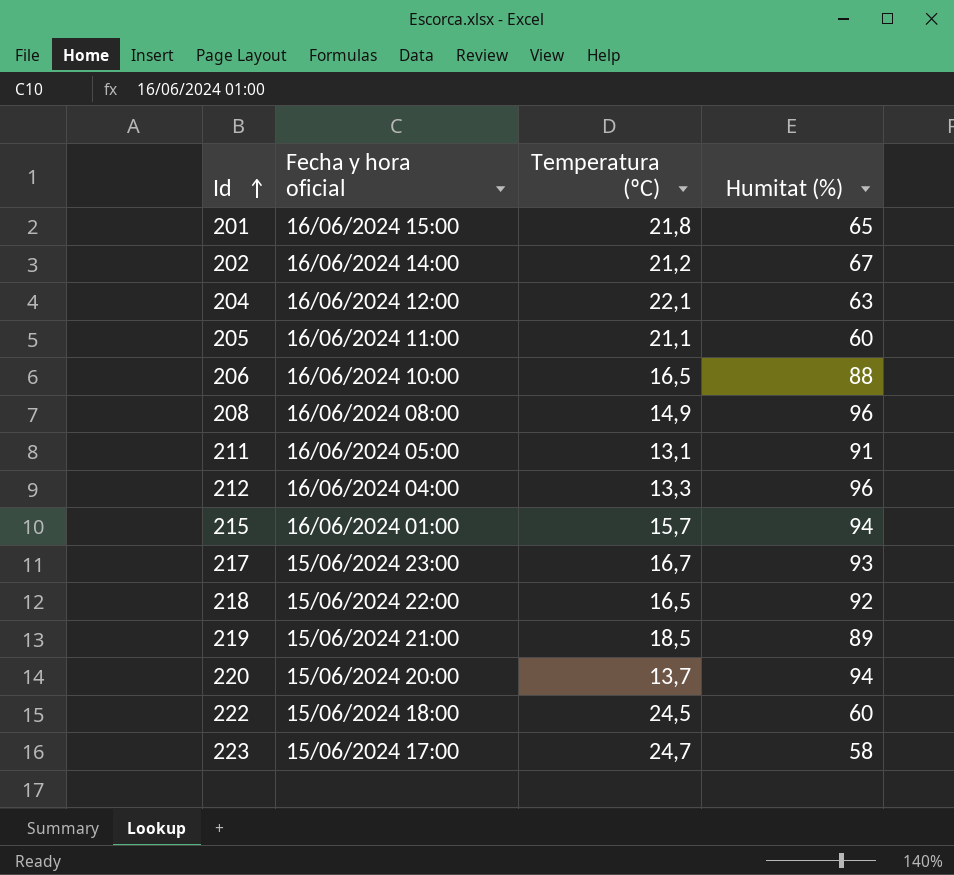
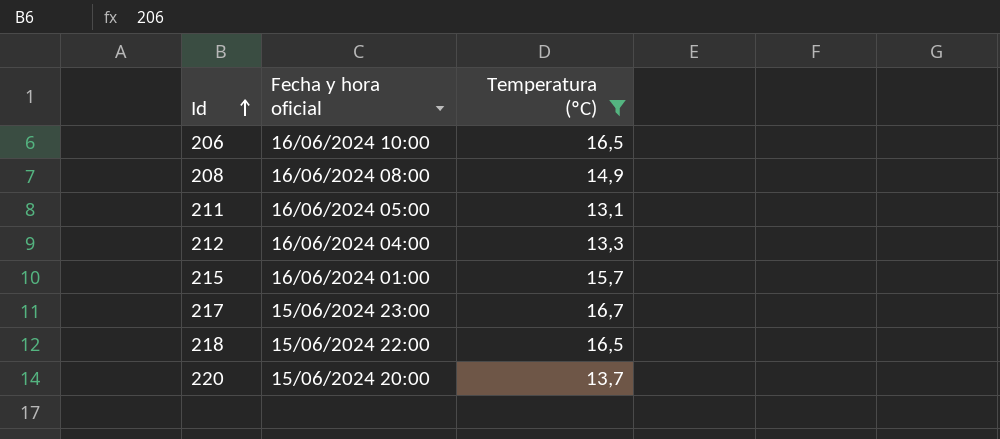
filter: none -> Temperatura (ºC) <= 16,7
column Humitat (%) | position: 4 -> none

